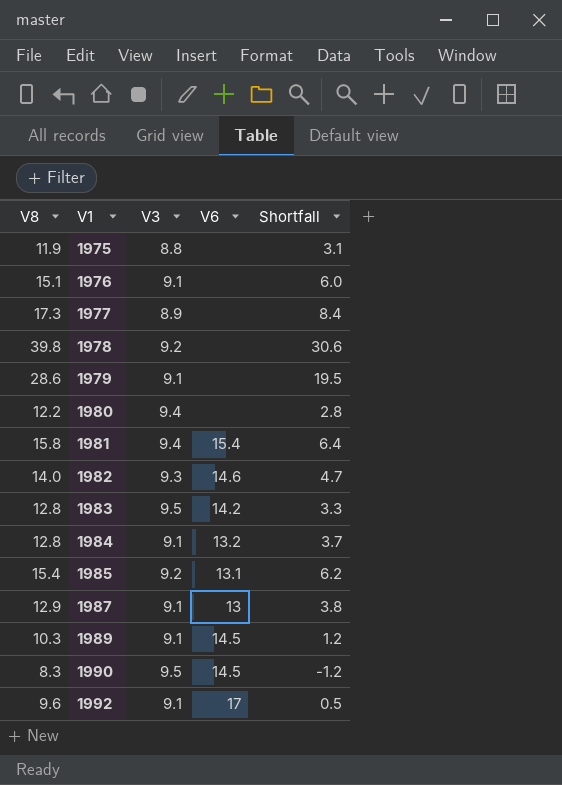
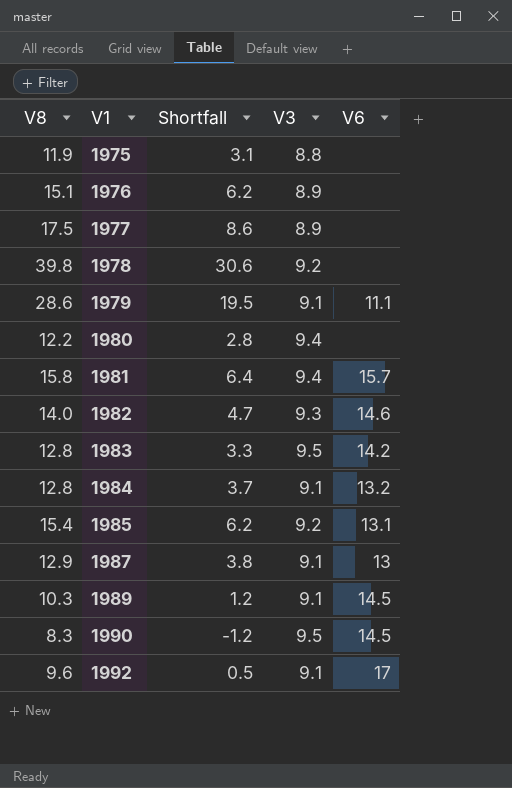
column Shortfall | position: 5 -> 3
1976 | Shortfall: 6.0 -> 6.2
1976 | V3: 9.1 -> 8.9
1977 | V8: 17.3 -> 17.5
1977 | Shortfall: 8.4 -> 8.6
1979 | V6: none -> 11.1
1981 | V6: 15.4 -> 15.7

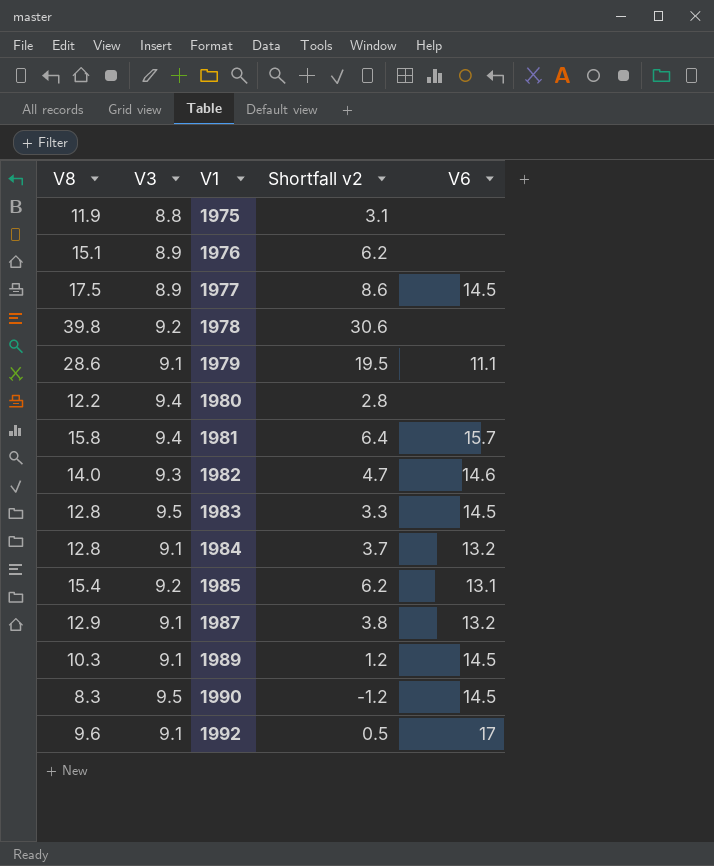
column V3 | position: 4 -> 2
column name: Shortfall -> Shortfall v2
1977 | V6: none -> 14.5
1983 | V6: 14.2 -> 14.5
1987 | V6: 13 -> 13.2

